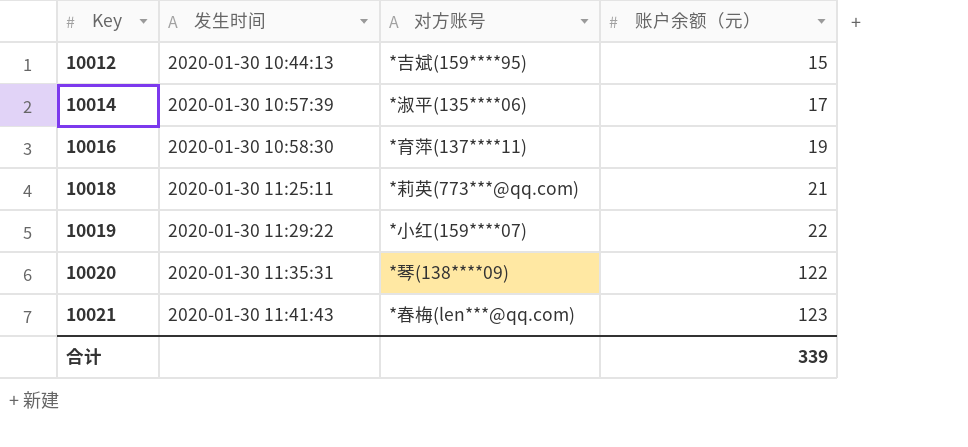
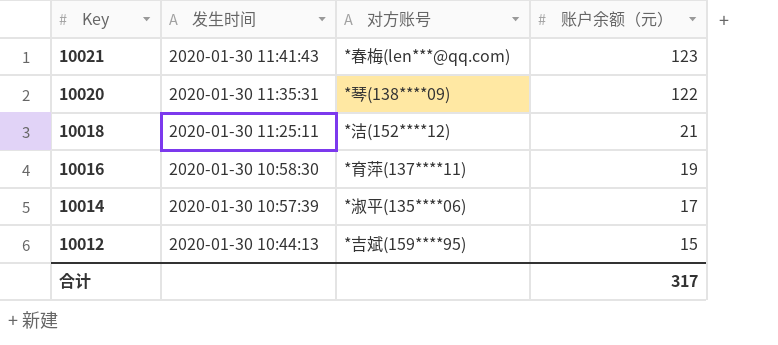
row order: Key ascending -> Key descending
row 10019: 2020-01-30 11:29:22 | *小红(159****07) | 22 -> none
10018 | 对方账号: *莉英(773***@qq.com) -> *洁(152****12)
合计 | 账户余额（元）: 339 -> 317

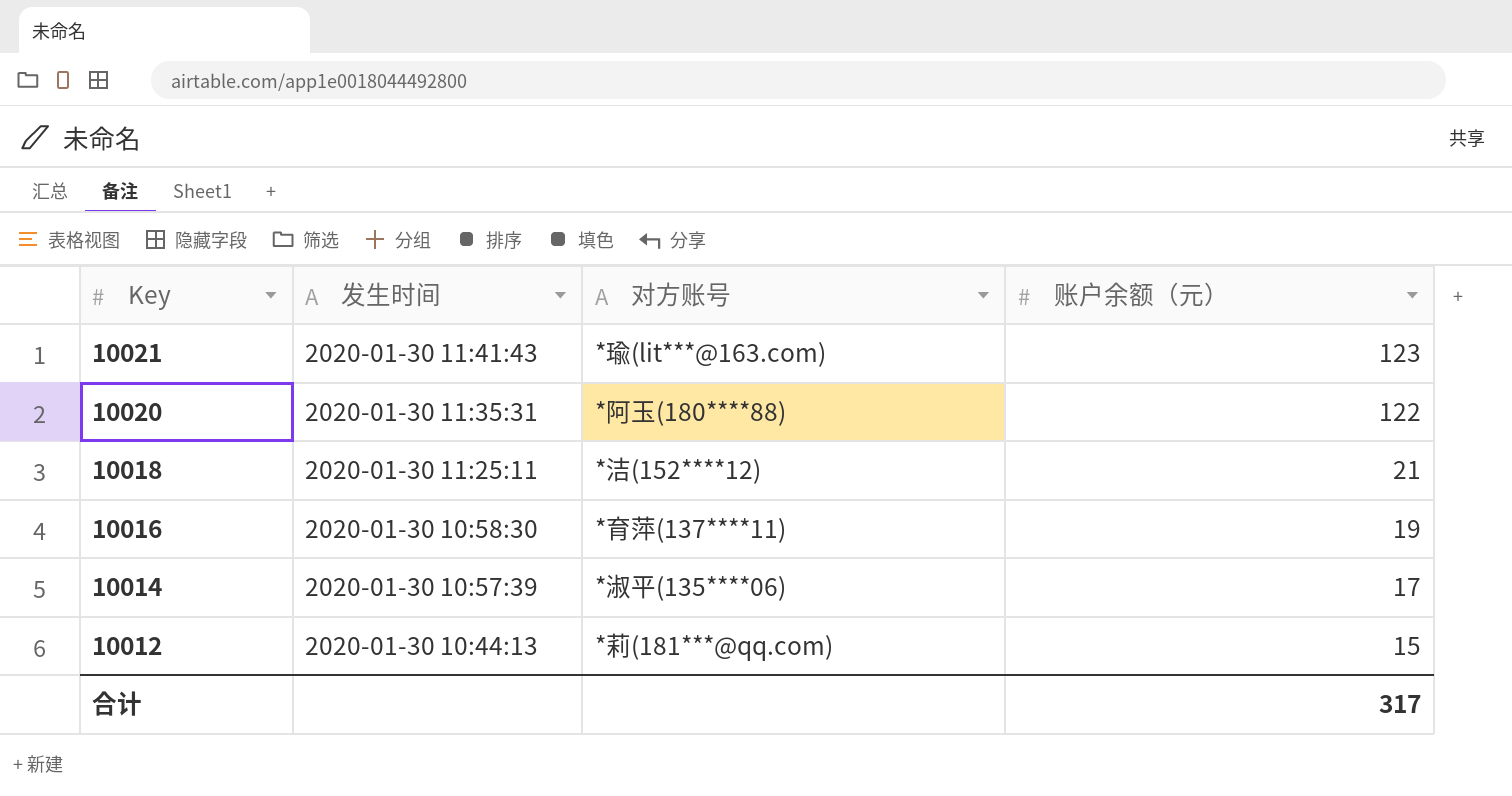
10021 | 对方账号: *春梅(len***@qq.com) -> *瑜(lit***@163.com)
10020 | 对方账号: *琴(138****09) -> *阿玉(180****88)
10012 | 对方账号: *吉斌(159****95) -> *莉(181***@qq.com)

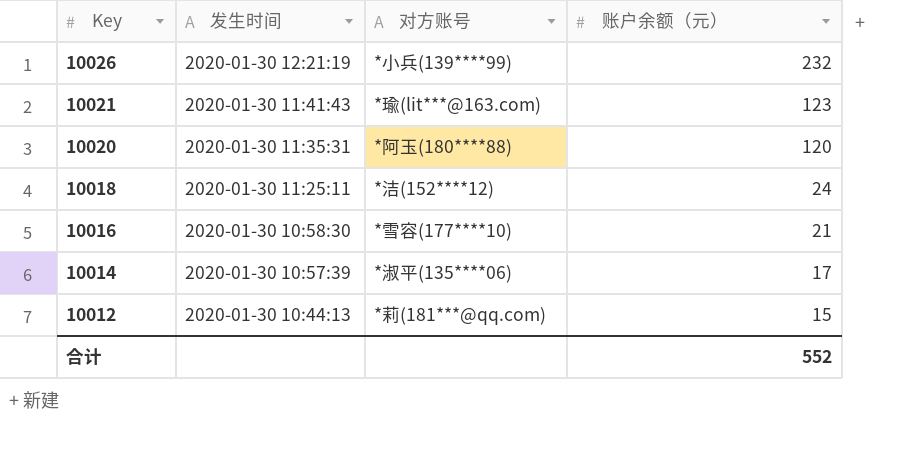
row 10026: none -> 2020-01-30 12:21:19 | *小兵(139****99) | 232
10020 | 账户余额（元）: 122 -> 120
10018 | 账户余额（元）: 21 -> 24
10016 | 对方账号: *育萍(137****11) -> *雪容(177****10)
10016 | 账户余额（元）: 19 -> 21
合计 | 账户余额（元）: 317 -> 552

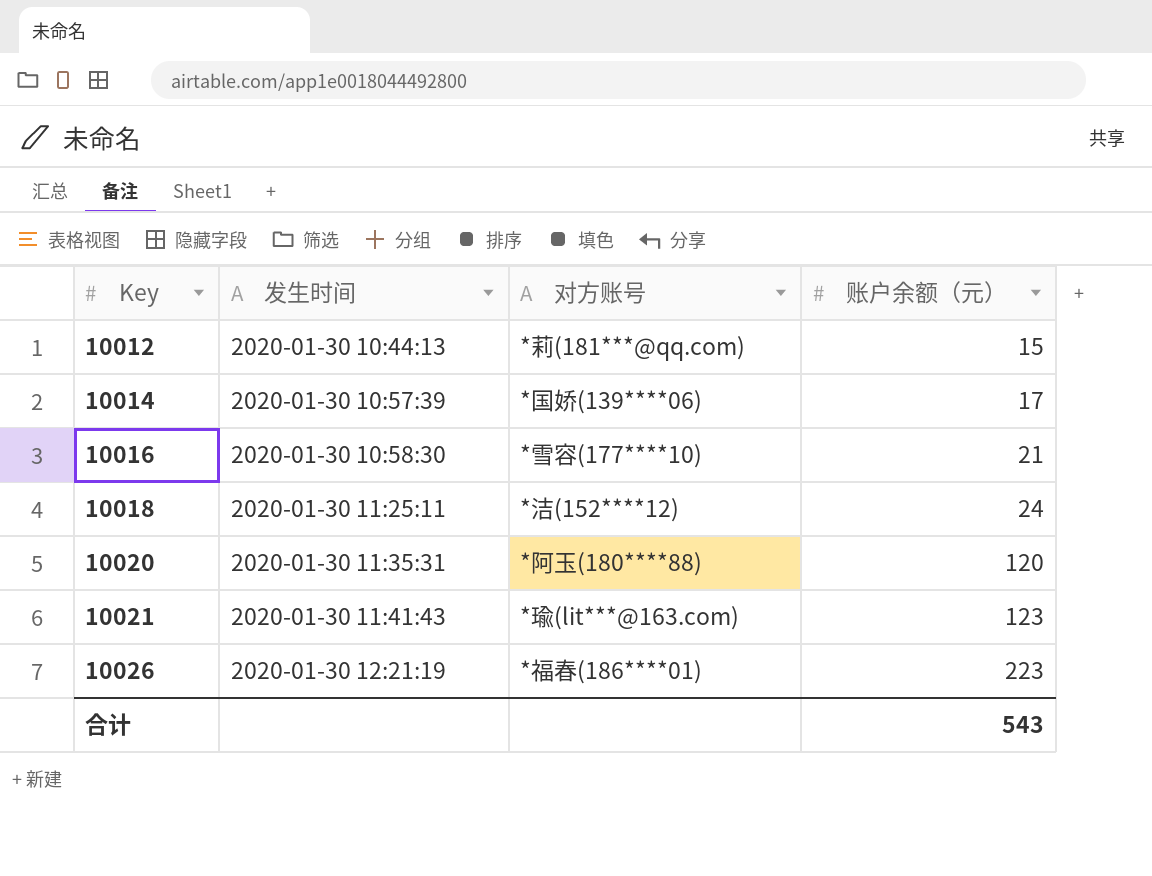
row order: Key descending -> Key ascending
10014 | 对方账号: *淑平(135****06) -> *国娇(139****06)
10026 | 对方账号: *小兵(139****99) -> *福春(186****01)
10026 | 账户余额（元）: 232 -> 223
合计 | 账户余额（元）: 552 -> 543

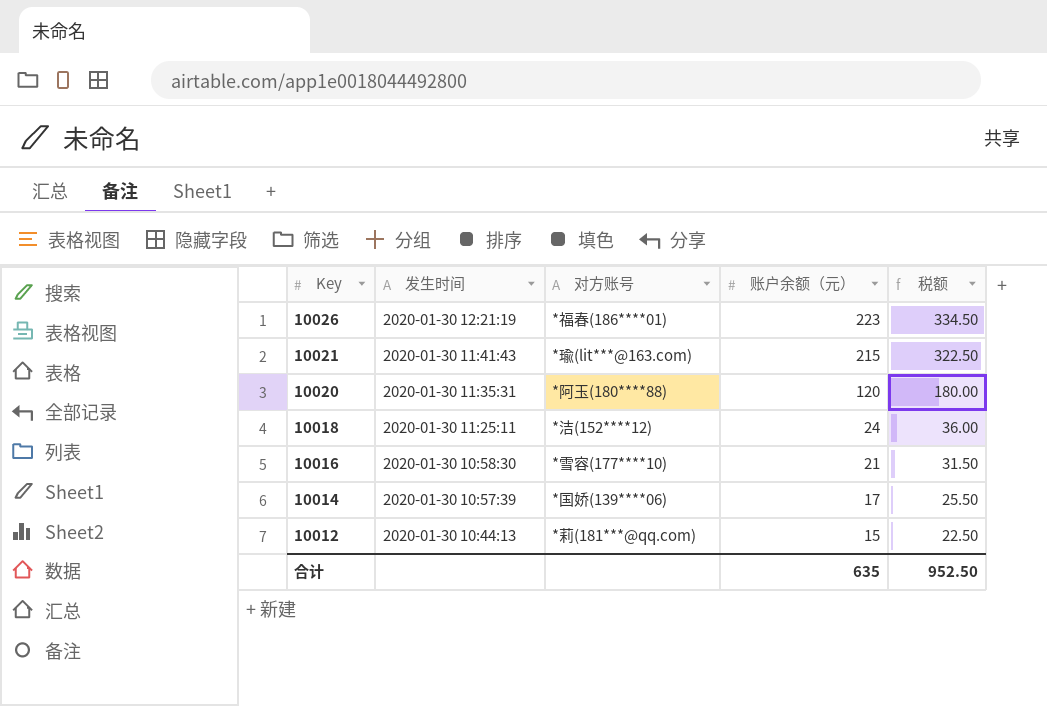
row order: Key ascending -> Key descending
column 税额 | formula: none -> [账户余额（元）] * 1.5
10021 | 账户余额（元）: 123 -> 215
合计 | 账户余额（元）: 543 -> 635

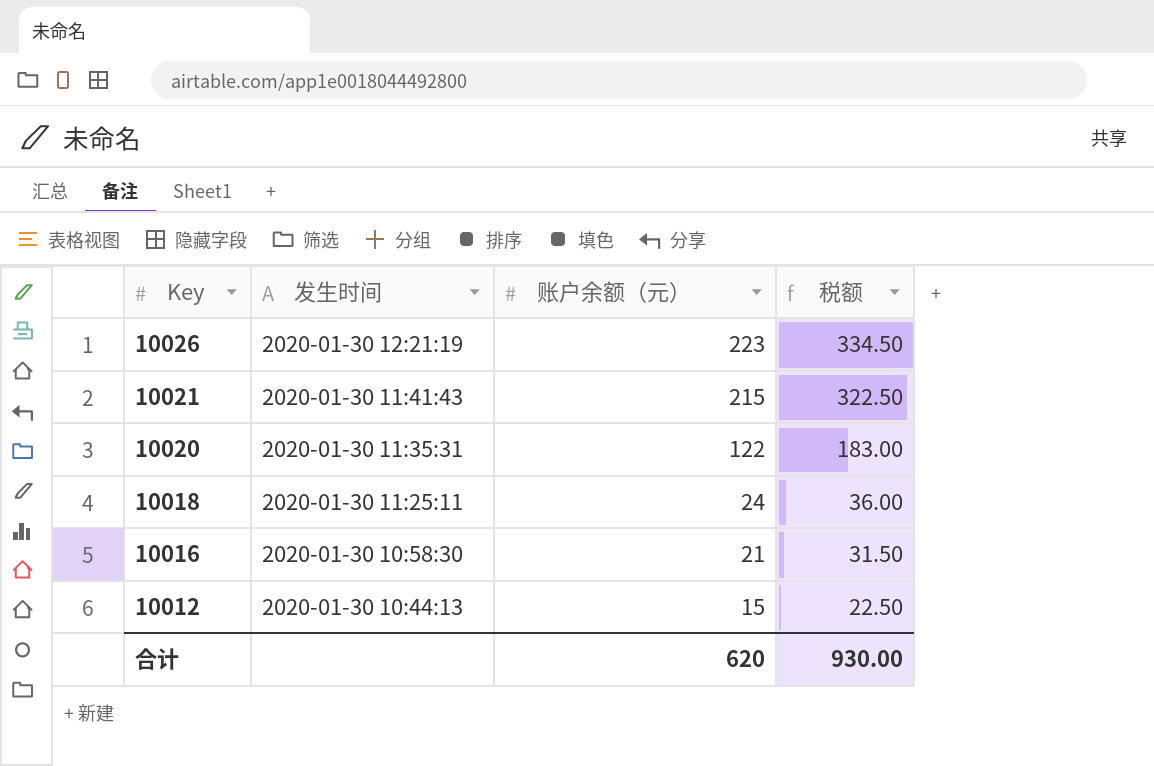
column 对方账号 | position: 3 -> none
row 10014: 2020-01-30 10:57:39 | *国娇(139****06) | 17 | 25.50 -> none
10020 | 账户余额（元）: 120 -> 122
10020 | 税额: 180.00 -> 183.00
合计 | 账户余额（元）: 635 -> 620
合计 | 税额: 952.50 -> 930.00

